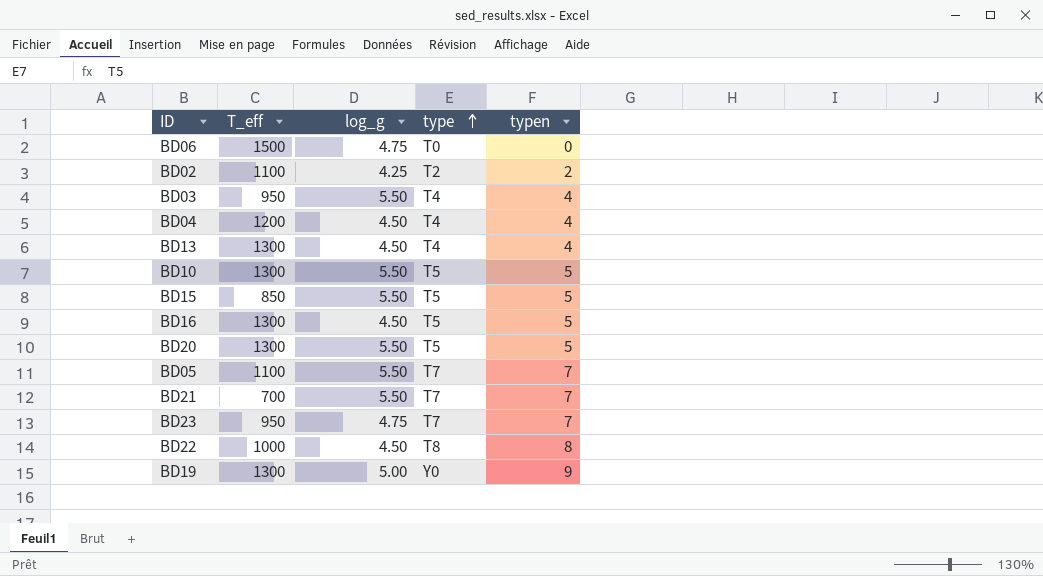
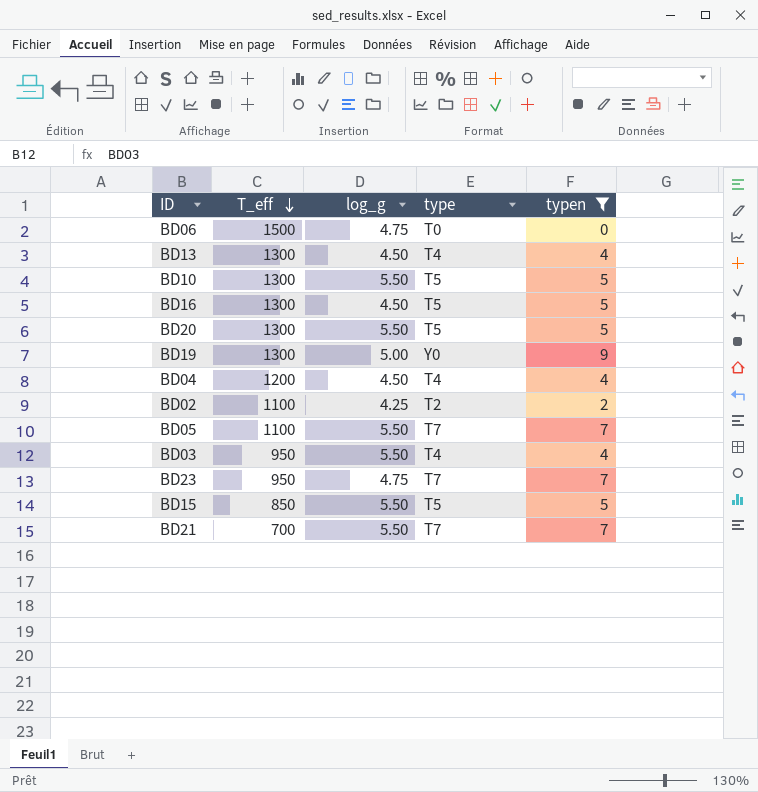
filter: none -> typen != 8
row order: type ascending -> T_eff descending

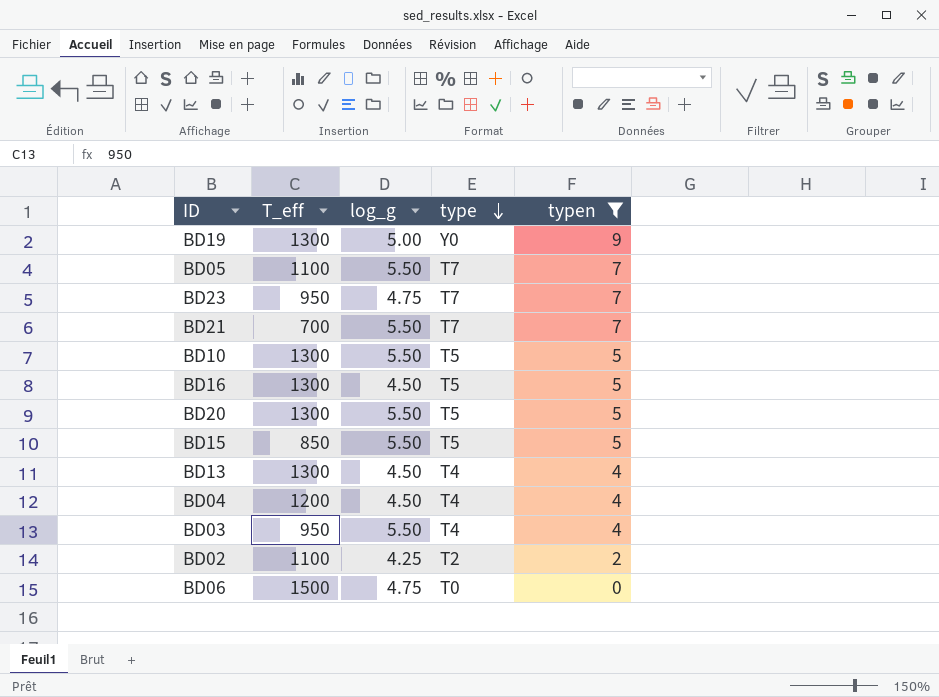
row order: T_eff descending -> type descending

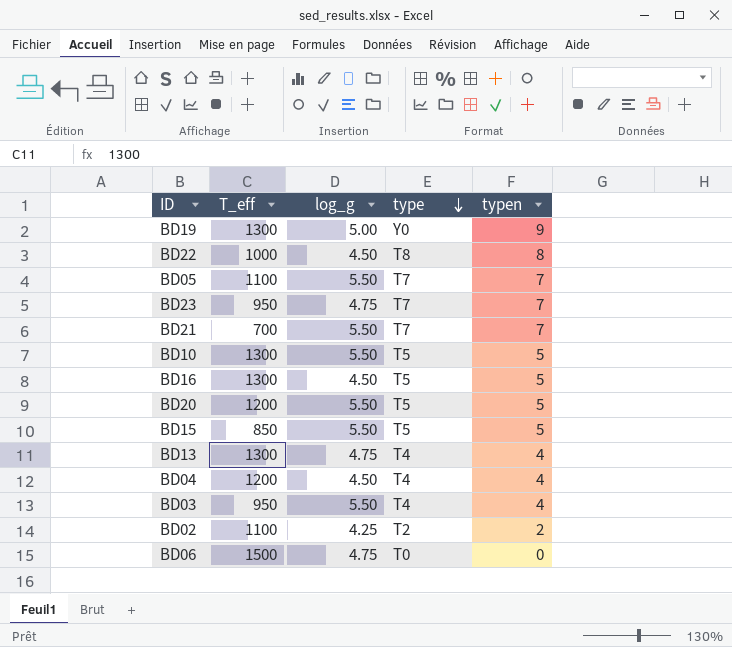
filter: typen != 8 -> none
BD20 | T_eff: 1300 -> 1200
BD13 | log_g: 4.50 -> 4.75

